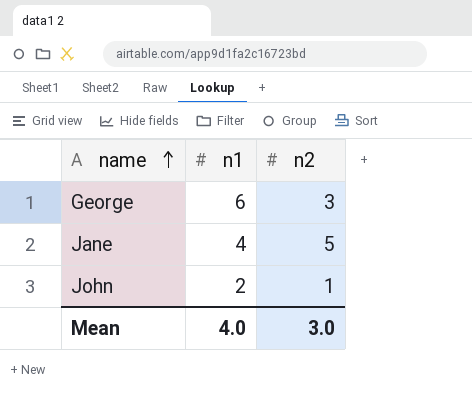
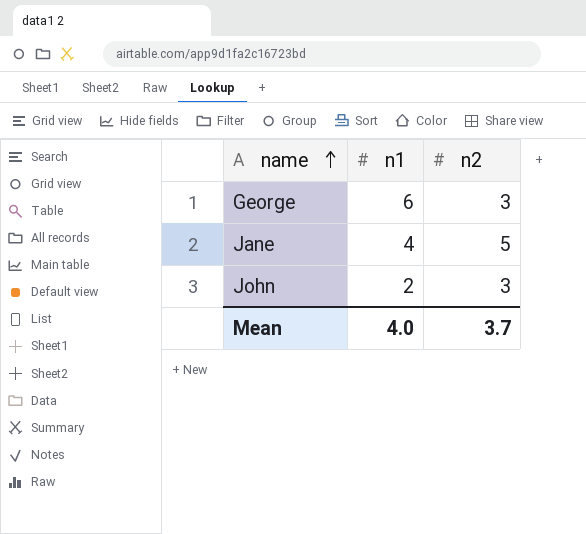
John | n2: 1 -> 3
Mean | n2: 3.0 -> 3.7

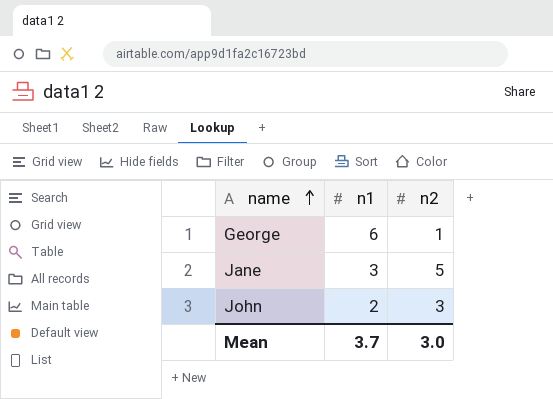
George | n2: 3 -> 1
Jane | n1: 4 -> 3
Mean | n1: 4.0 -> 3.7
Mean | n2: 3.7 -> 3.0

